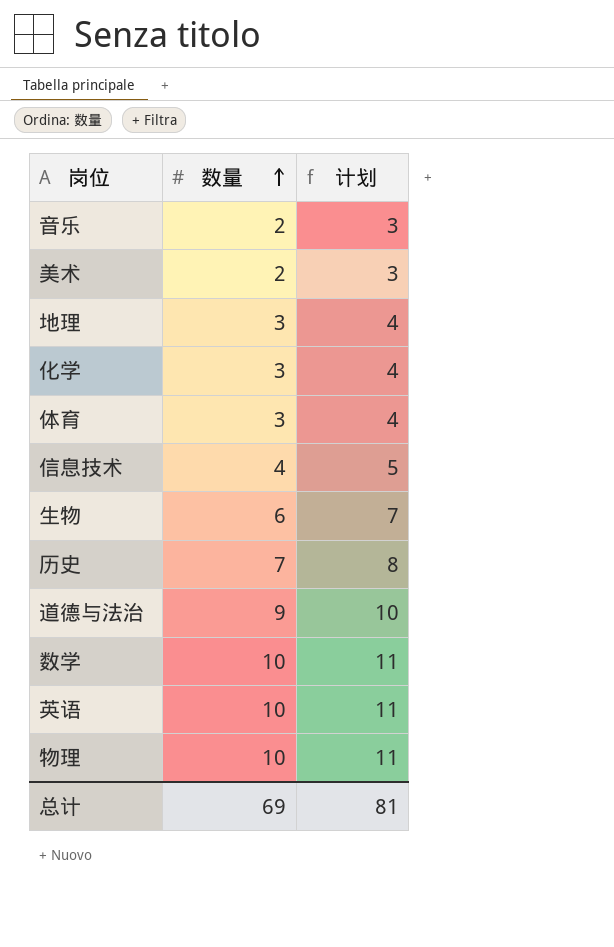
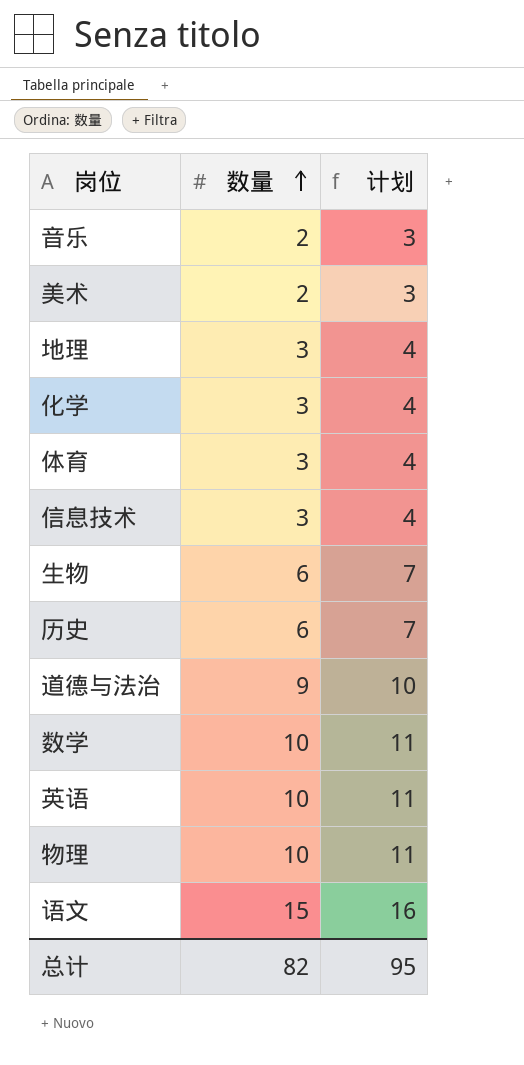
信息技术 | 数量: 4 -> 3
信息技术 | 计划: 5 -> 4
历史 | 数量: 7 -> 6
历史 | 计划: 8 -> 7
row 语文: none -> 15 | 16
总计 | 数量: 69 -> 82
总计 | 计划: 81 -> 95

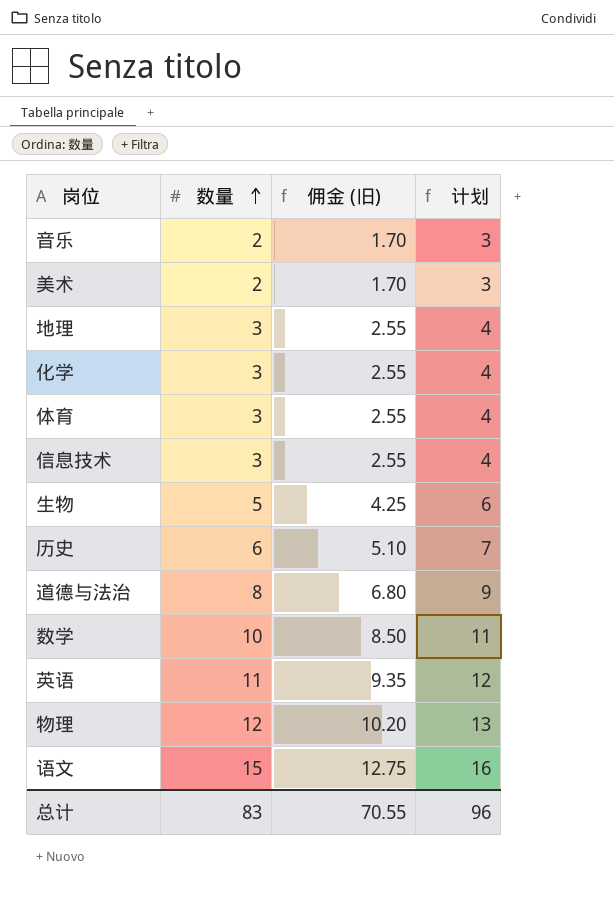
column 佣金 (旧) | formula: none -> [数量] * 0.85
生物 | 数量: 6 -> 5
生物 | 计划: 7 -> 6
道德与法治 | 数量: 9 -> 8
道德与法治 | 计划: 10 -> 9
英语 | 数量: 10 -> 11
英语 | 计划: 11 -> 12
物理 | 数量: 10 -> 12
物理 | 计划: 11 -> 13
总计 | 数量: 82 -> 83
总计 | 计划: 95 -> 96

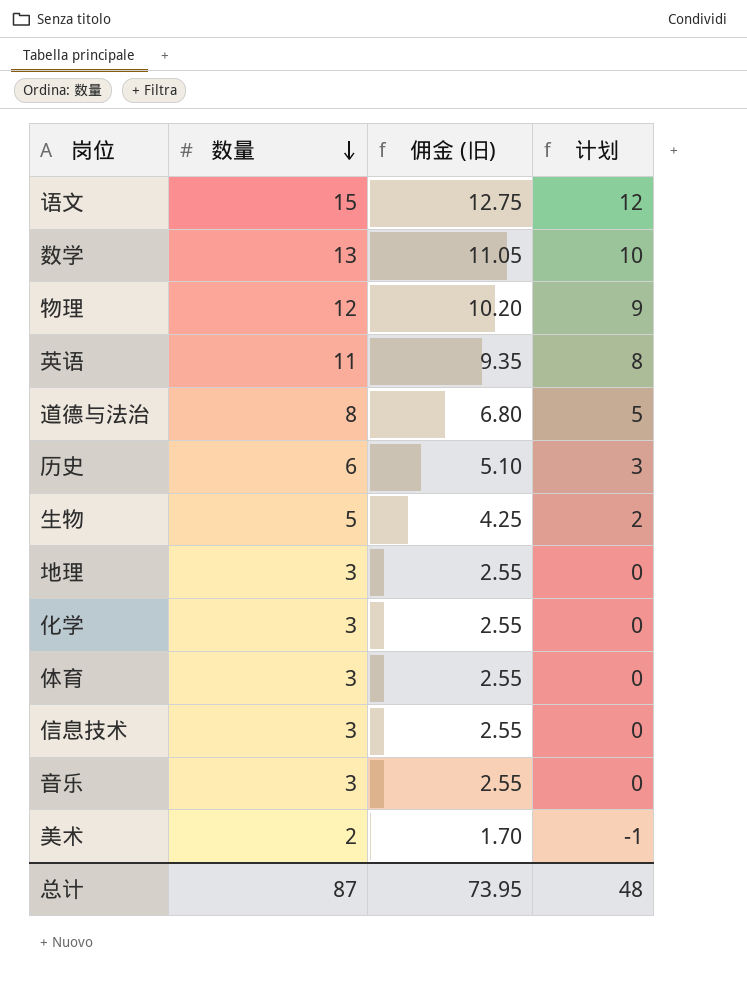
row order: 数量 ascending -> 数量 descending
column 计划 | formula: [数量] + 1 -> [数量] - 3
数学 | 数量: 10 -> 13
数学 | 佣金 (旧): 8.50 -> 11.05
音乐 | 数量: 2 -> 3
音乐 | 佣金 (旧): 1.70 -> 2.55
总计 | 数量: 83 -> 87
总计 | 佣金 (旧): 70.55 -> 73.95
总计 | 计划: 96 -> 48

